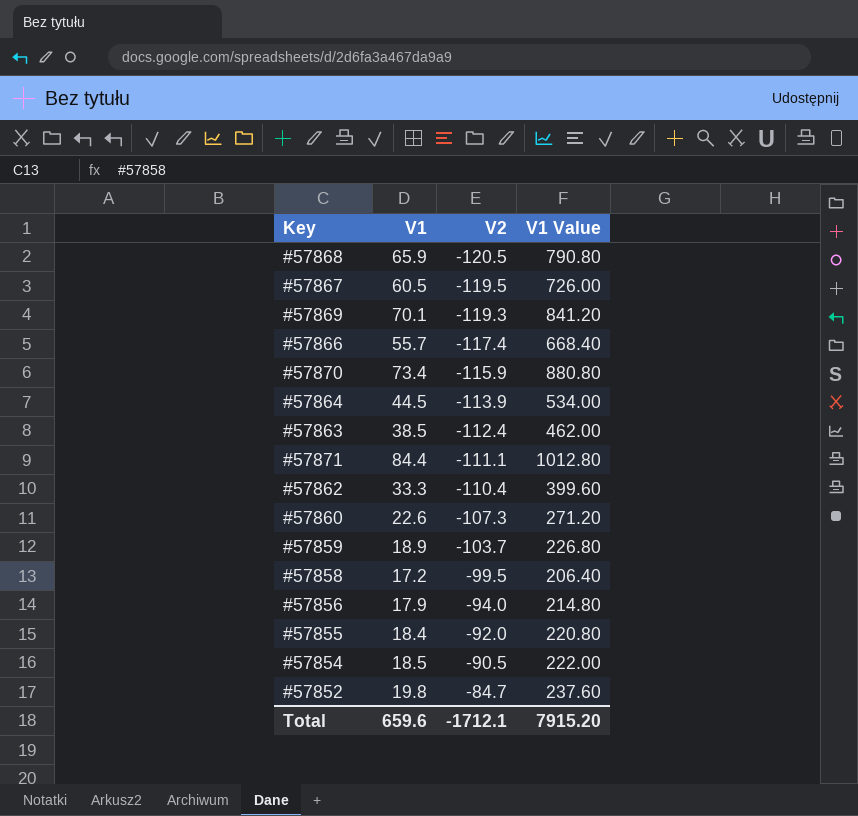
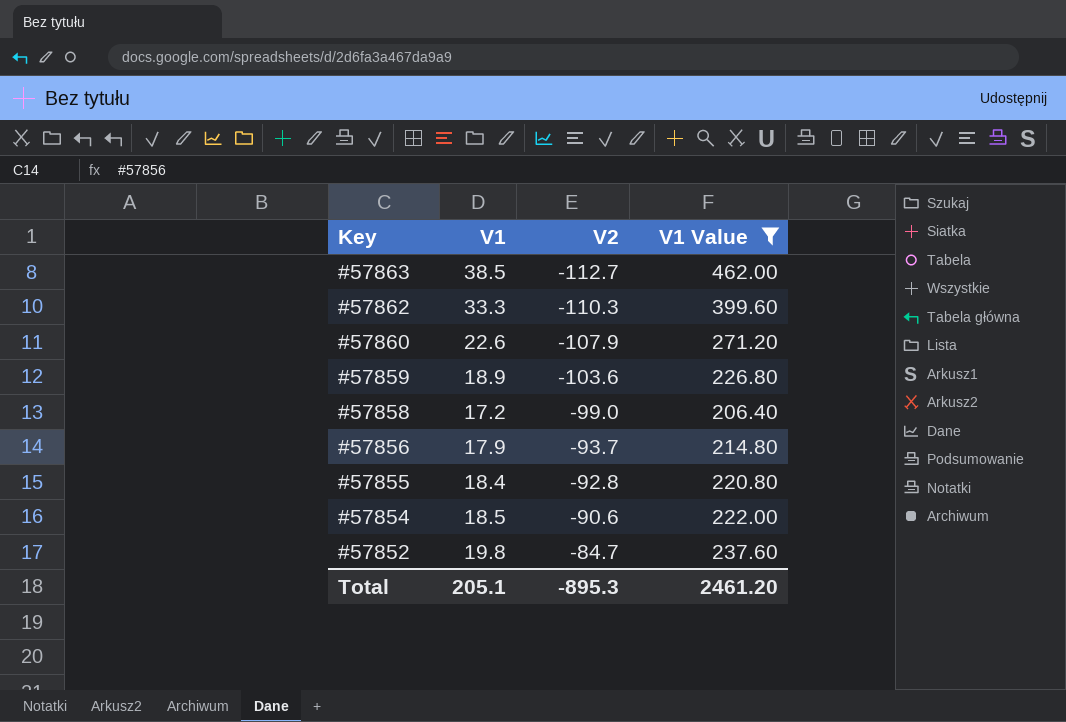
filter: none -> V1 Value <= 462.00
#57863 | V2: -112.4 -> -112.7
#57862 | V2: -110.4 -> -110.3
#57860 | V2: -107.3 -> -107.9
#57859 | V2: -103.7 -> -103.6
#57858 | V2: -99.5 -> -99.0
#57856 | V2: -94.0 -> -93.7
#57855 | V2: -92.0 -> -92.8
#57854 | V2: -90.5 -> -90.6
Total | V1: 659.6 -> 205.1
Total | V2: -1712.1 -> -895.3
Total | V1 Value: 7915.20 -> 2461.20

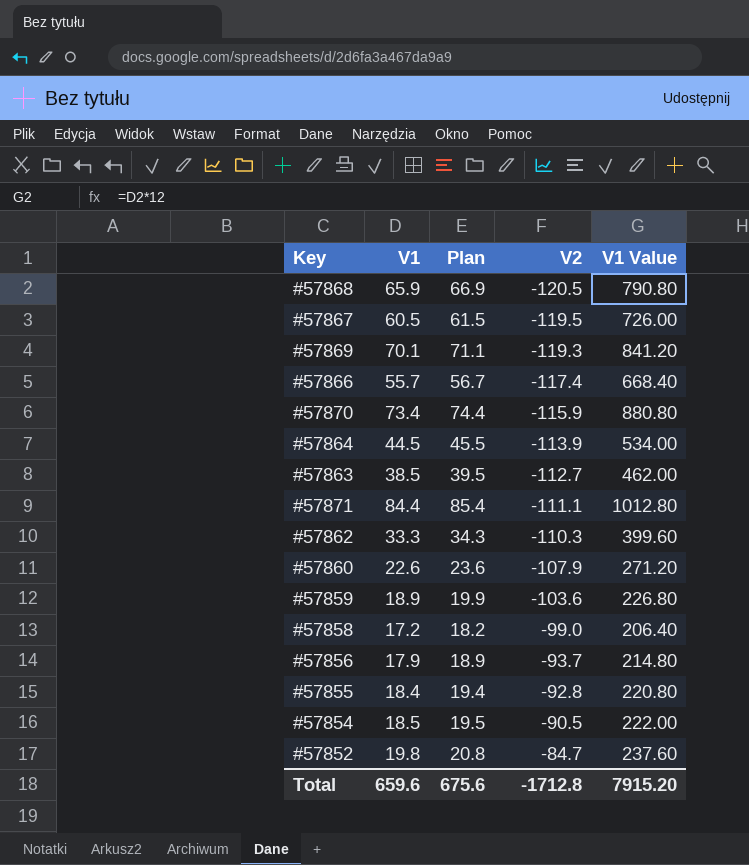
filter: V1 Value <= 462.00 -> none
column Plan | formula: none -> [V1] + 1
#57854 | V2: -90.6 -> -90.5
Total | V1: 205.1 -> 659.6
Total | V2: -895.3 -> -1712.8
Total | V1 Value: 2461.20 -> 7915.20

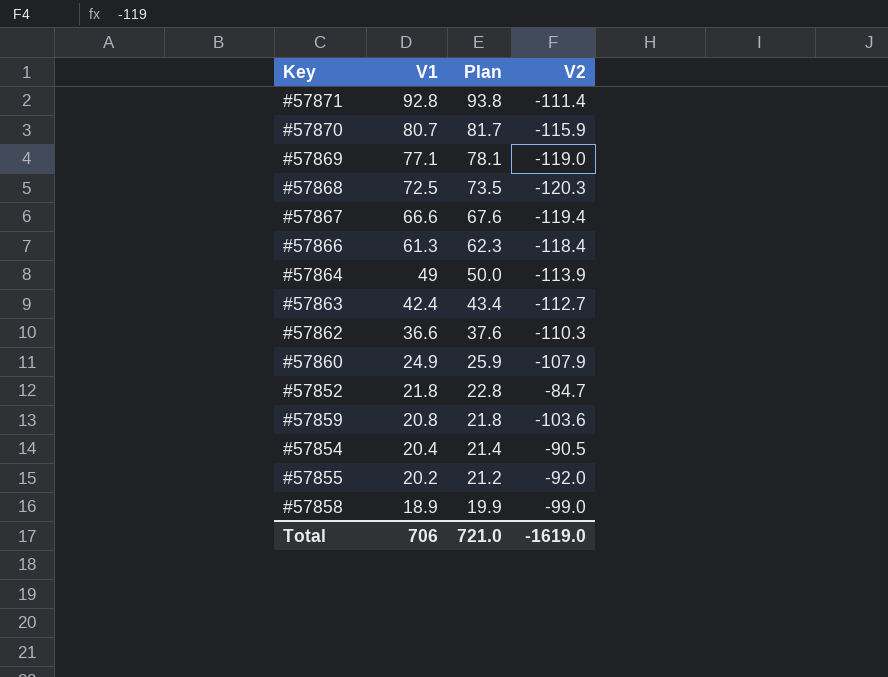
row order: V2 ascending -> V1 descending
column V1 Value | formula: [V1] * 12 -> none
row #57856: 17.9 | 18.9 | -93.7 | 214.80 -> none
#57871 | V1: 84.4 -> 92.8
#57871 | Plan: 85.4 -> 93.8
#57871 | V2: -111.1 -> -111.4
#57870 | V1: 73.4 -> 80.7
#57870 | Plan: 74.4 -> 81.7
#57869 | V1: 70.1 -> 77.1
#57869 | Plan: 71.1 -> 78.1
#57869 | V2: -119.3 -> -119.0
#57868 | V1: 65.9 -> 72.5
#57868 | Plan: 66.9 -> 73.5
#57868 | V2: -120.5 -> -120.3
#57867 | V1: 60.5 -> 66.6
#57867 | Plan: 61.5 -> 67.6
#57867 | V2: -119.5 -> -119.4
#57866 | V1: 55.7 -> 61.3
#57866 | Plan: 56.7 -> 62.3
#57866 | V2: -117.4 -> -118.4
#57864 | V1: 44.5 -> 49
#57864 | Plan: 45.5 -> 50.0
#57863 | V1: 38.5 -> 42.4
#57863 | Plan: 39.5 -> 43.4
#57862 | V1: 33.3 -> 36.6
#57862 | Plan: 34.3 -> 37.6
#57860 | V1: 22.6 -> 24.9
#57860 | Plan: 23.6 -> 25.9
#57852 | V1: 19.8 -> 21.8
#57852 | Plan: 20.8 -> 22.8
#57859 | V1: 18.9 -> 20.8
#57859 | Plan: 19.9 -> 21.8
#57854 | V1: 18.5 -> 20.4
#57854 | Plan: 19.5 -> 21.4
#57855 | V1: 18.4 -> 20.2
#57855 | Plan: 19.4 -> 21.2
#57855 | V2: -92.8 -> -92.0
#57858 | V1: 17.2 -> 18.9
#57858 | Plan: 18.2 -> 19.9
Total | V1: 659.6 -> 706
Total | Plan: 675.6 -> 721.0
Total | V2: -1712.8 -> -1619.0

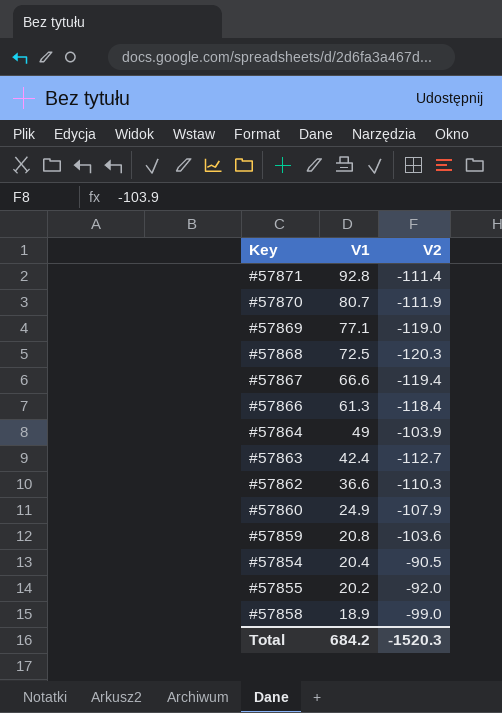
column Plan | formula: [V1] + 1 -> none
row #57852: 21.8 | 22.8 | -84.7 -> none
#57870 | V2: -115.9 -> -111.9
#57864 | V2: -113.9 -> -103.9
Total | V1: 706 -> 684.2
Total | V2: -1619.0 -> -1520.3

